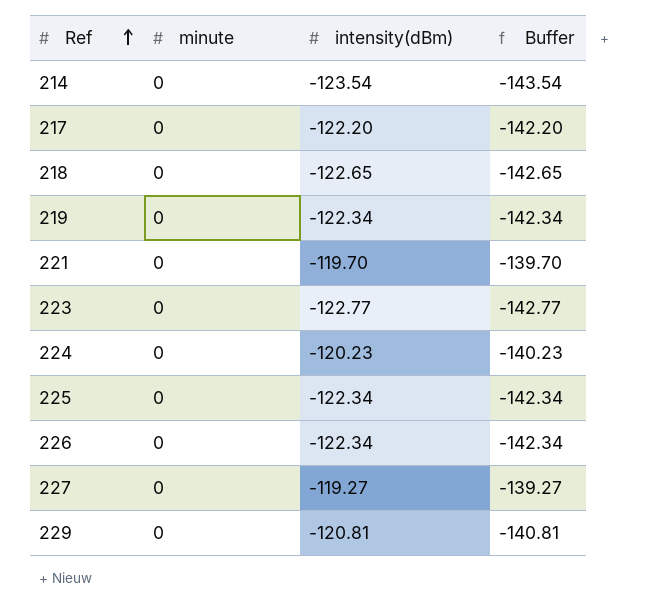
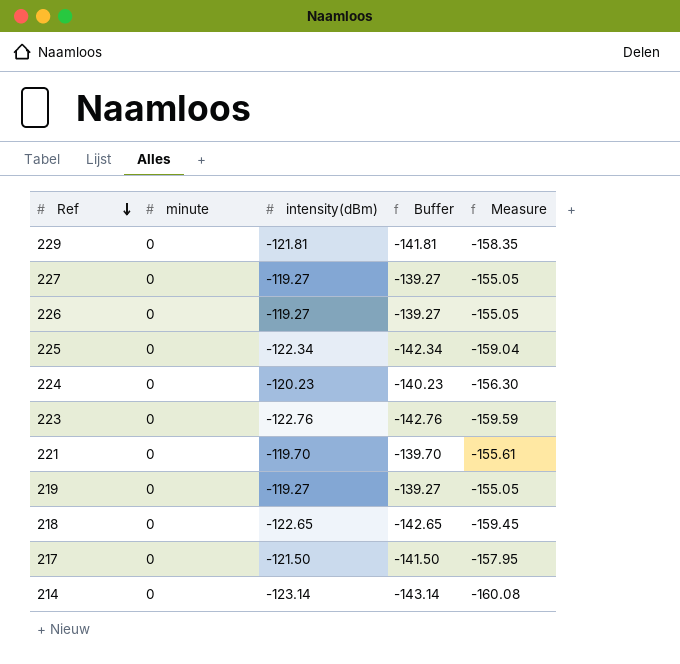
row order: Ref ascending -> Ref descending
column Measure | formula: none -> [intensity(dBm)] * 1.3
229 | intensity(dBm): -120.81 -> -121.81
229 | Buffer: -140.81 -> -141.81
226 | intensity(dBm): -122.34 -> -119.27
226 | Buffer: -142.34 -> -139.27
223 | intensity(dBm): -122.77 -> -122.76
223 | Buffer: -142.77 -> -142.76
219 | intensity(dBm): -122.34 -> -119.27
219 | Buffer: -142.34 -> -139.27
217 | intensity(dBm): -122.20 -> -121.50
217 | Buffer: -142.20 -> -141.50
214 | intensity(dBm): -123.54 -> -123.14
214 | Buffer: -143.54 -> -143.14

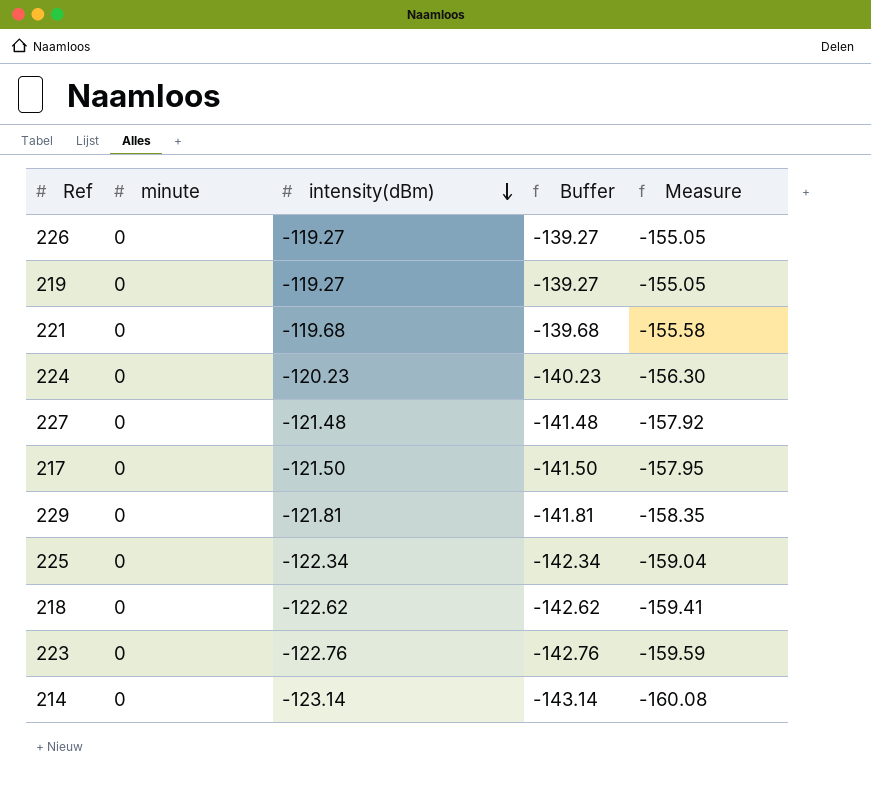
row order: Ref descending -> intensity(dBm) descending
221 | intensity(dBm): -119.70 -> -119.68
221 | Buffer: -139.70 -> -139.68
221 | Measure: -155.61 -> -155.58
227 | intensity(dBm): -119.27 -> -121.48
227 | Buffer: -139.27 -> -141.48
227 | Measure: -155.05 -> -157.92
218 | intensity(dBm): -122.65 -> -122.62
218 | Buffer: -142.65 -> -142.62
218 | Measure: -159.45 -> -159.41

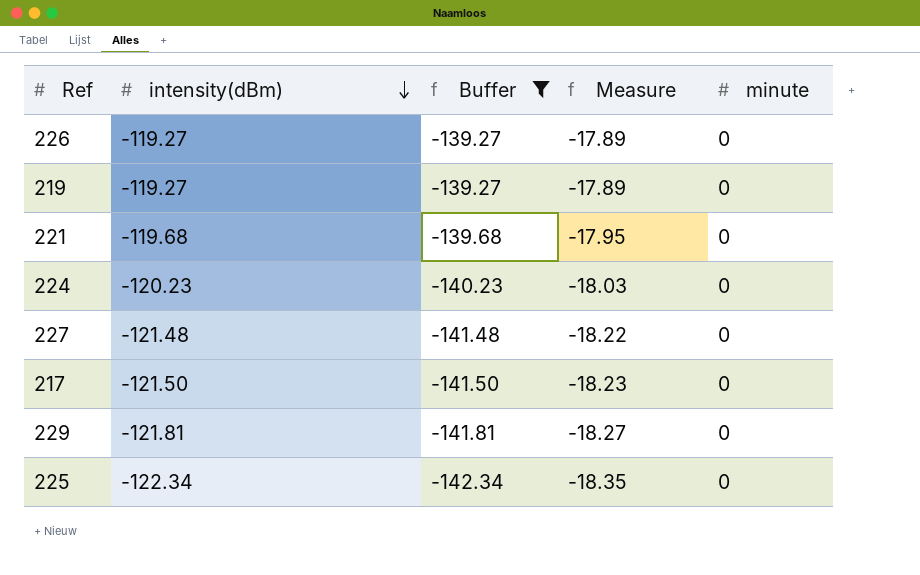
filter: none -> Buffer >= -142.34
column Measure | formula: [intensity(dBm)] * 1.3 -> [intensity(dBm)] * 0.15
column minute | position: 2 -> 5

